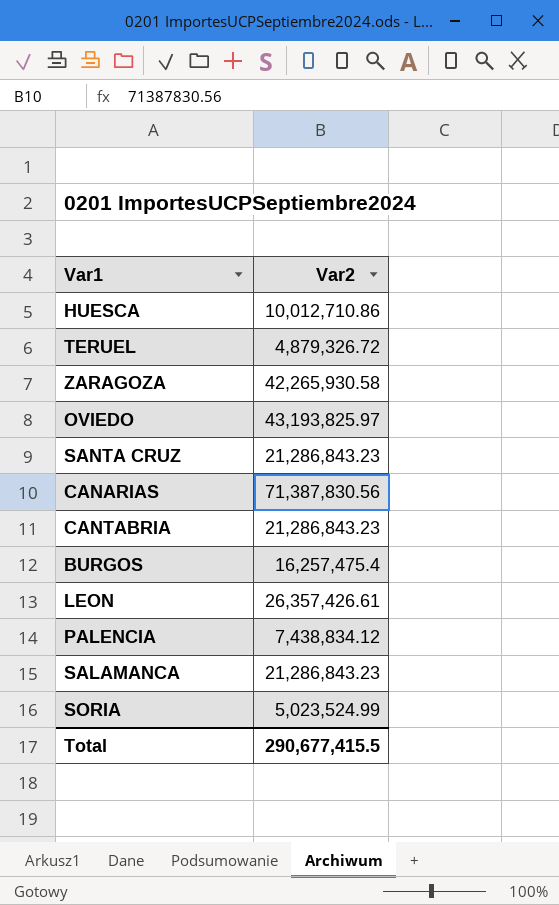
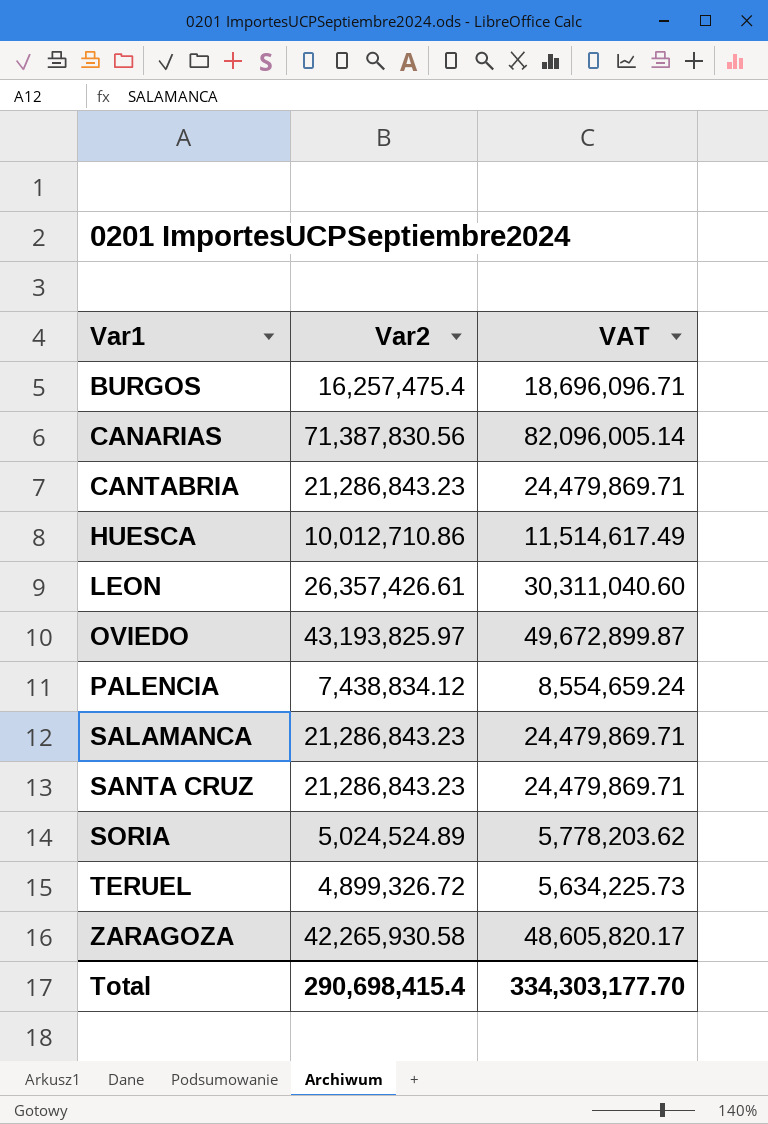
row order: none -> Var1 ascending
column VAT | formula: none -> [Var2] * 1.15
SORIA | Var2: 5,023,524.99 -> 5,024,524.89
TERUEL | Var2: 4,879,326.72 -> 4,899,326.72
Total | Var2: 290,677,415.5 -> 290,698,415.4

